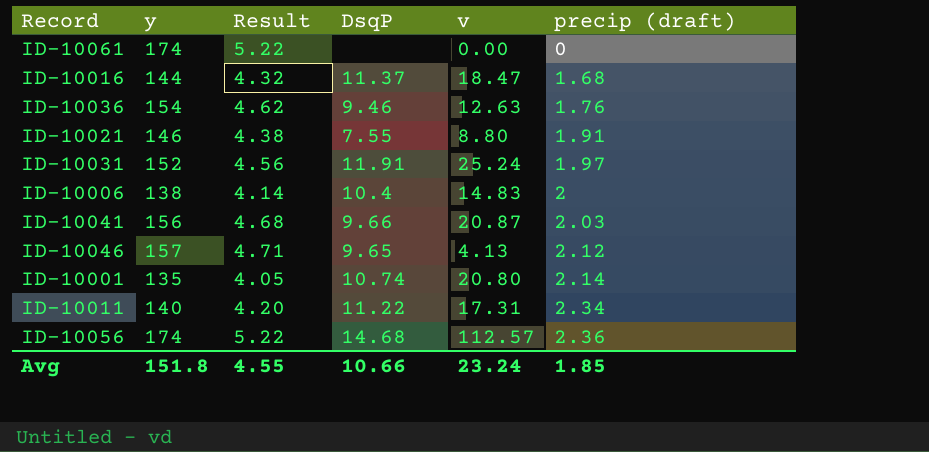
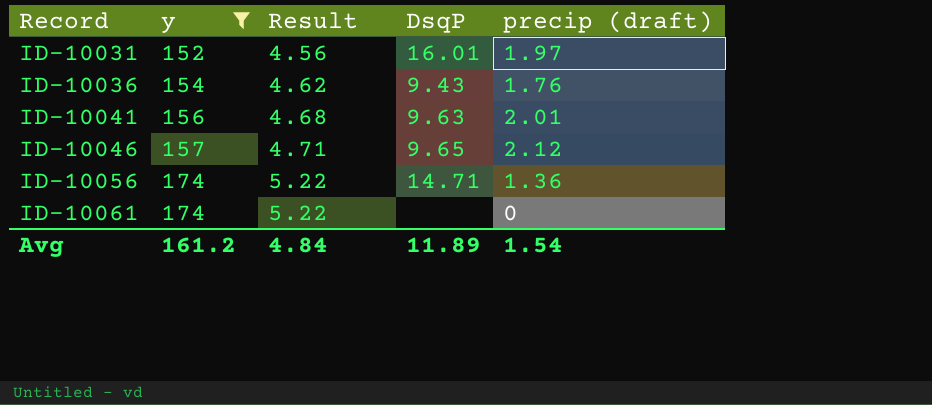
filter: none -> y >= 152
row order: precip (draft) ascending -> Record ascending
column v | position: 5 -> none
ID-10031 | DsqP: 11.91 -> 16.01
ID-10036 | DsqP: 9.46 -> 9.43
ID-10041 | DsqP: 9.66 -> 9.63
ID-10041 | precip (draft): 2.03 -> 2.01
ID-10056 | DsqP: 14.68 -> 14.71
ID-10056 | precip (draft): 2.36 -> 1.36
Avg | y: 151.8 -> 161.2
Avg | Result: 4.55 -> 4.84
Avg | DsqP: 10.66 -> 11.89
Avg | precip (draft): 1.85 -> 1.54

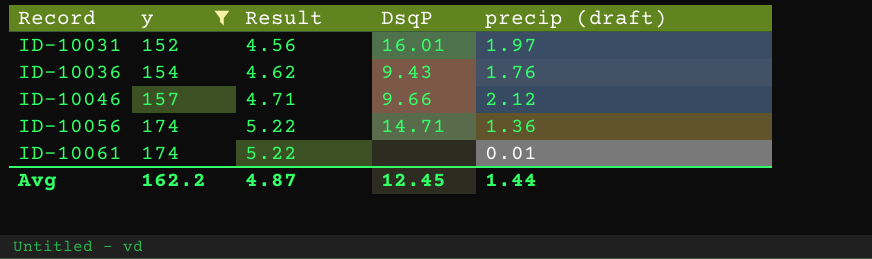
row ID-10041: 156 | 4.68 | 9.63 | 2.01 -> none
ID-10046 | DsqP: 9.65 -> 9.66
ID-10061 | precip (draft): 0 -> 0.01
Avg | y: 161.2 -> 162.2
Avg | Result: 4.84 -> 4.87
Avg | DsqP: 11.89 -> 12.45
Avg | precip (draft): 1.54 -> 1.44

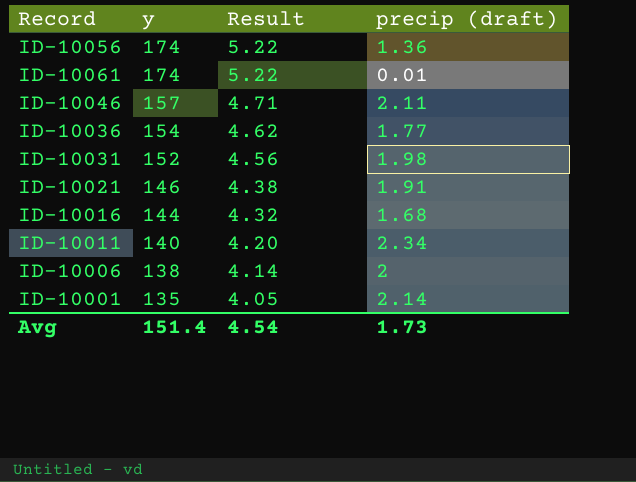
filter: y >= 152 -> none
row order: Record ascending -> y descending
column DsqP | position: 4 -> none
ID-10046 | precip (draft): 2.12 -> 2.11
ID-10036 | precip (draft): 1.76 -> 1.77
ID-10031 | precip (draft): 1.97 -> 1.98
Avg | y: 162.2 -> 151.4
Avg | Result: 4.87 -> 4.54
Avg | precip (draft): 1.44 -> 1.73

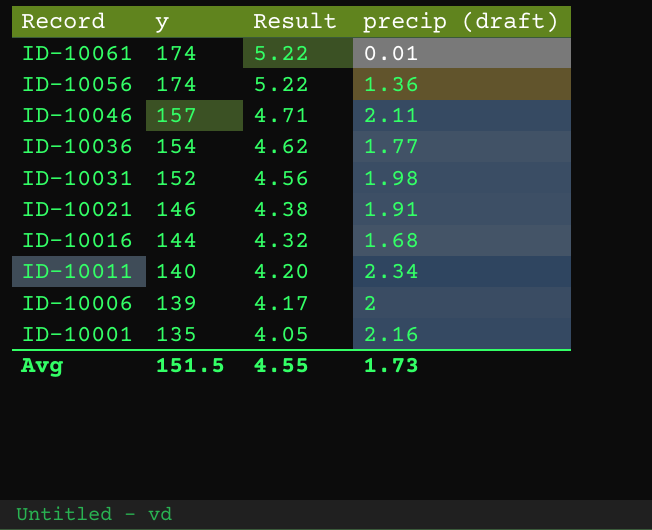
row order: y descending -> Record descending
ID-10006 | y: 138 -> 139
ID-10006 | Result: 4.14 -> 4.17
ID-10001 | precip (draft): 2.14 -> 2.16
Avg | y: 151.4 -> 151.5
Avg | Result: 4.54 -> 4.55

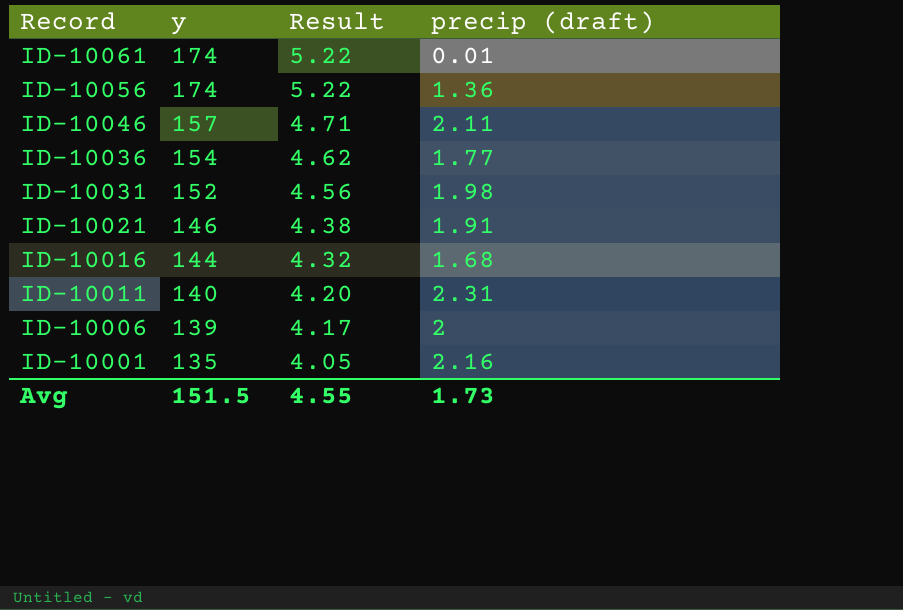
ID-10011 | precip (draft): 2.34 -> 2.31

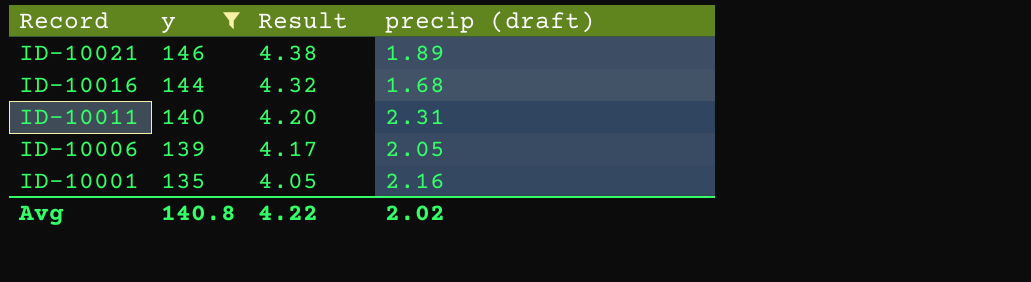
filter: none -> y <= 146
ID-10021 | precip (draft): 1.91 -> 1.89
ID-10006 | precip (draft): 2 -> 2.05
Avg | y: 151.5 -> 140.8
Avg | Result: 4.55 -> 4.22
Avg | precip (draft): 1.73 -> 2.02

